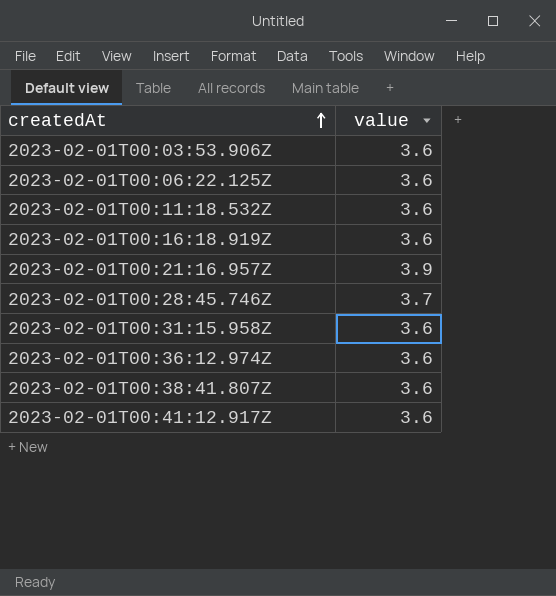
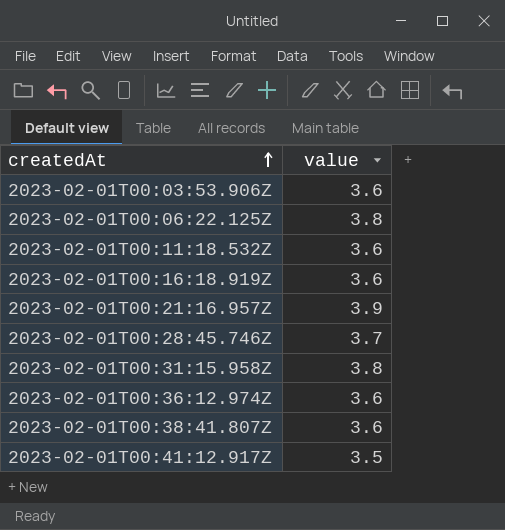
2023-02-01T00:06:22.125Z | value: 3.6 -> 3.8
2023-02-01T00:31:15.958Z | value: 3.6 -> 3.8
2023-02-01T00:41:12.917Z | value: 3.6 -> 3.5

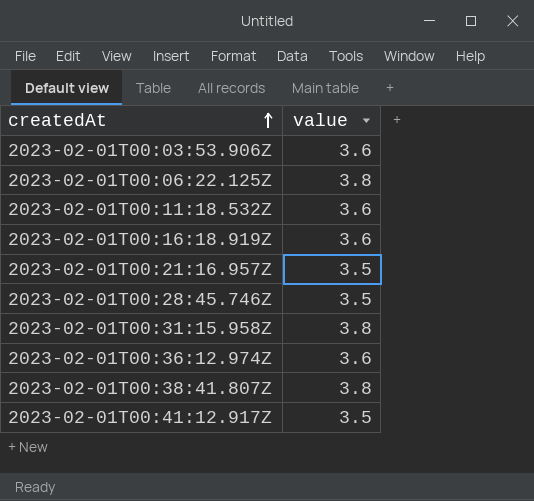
2023-02-01T00:21:16.957Z | value: 3.9 -> 3.5
2023-02-01T00:28:45.746Z | value: 3.7 -> 3.5
2023-02-01T00:38:41.807Z | value: 3.6 -> 3.8

